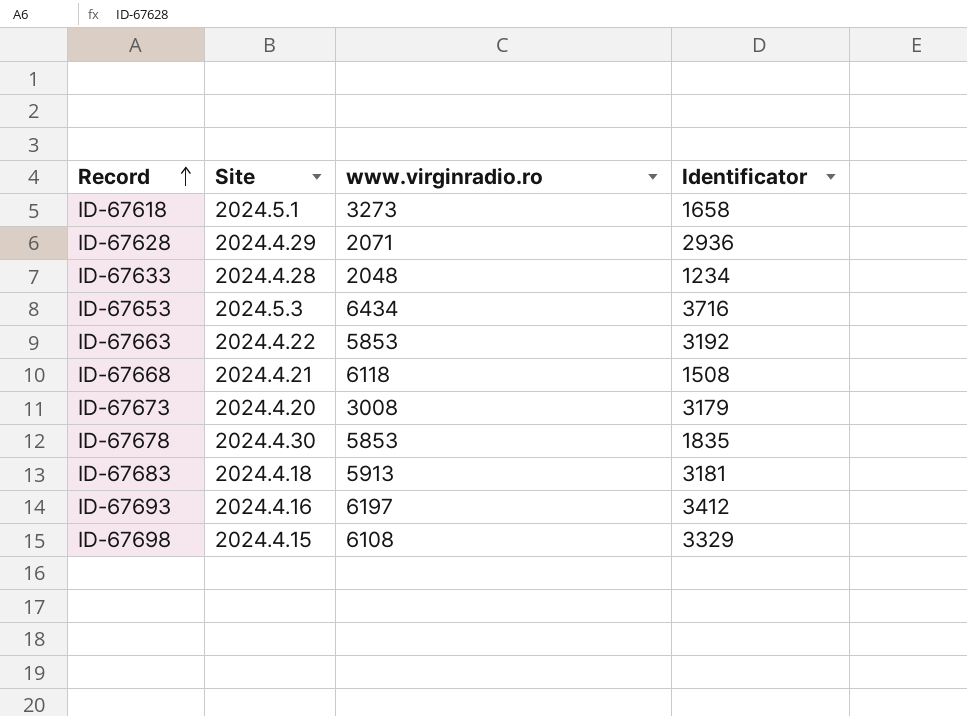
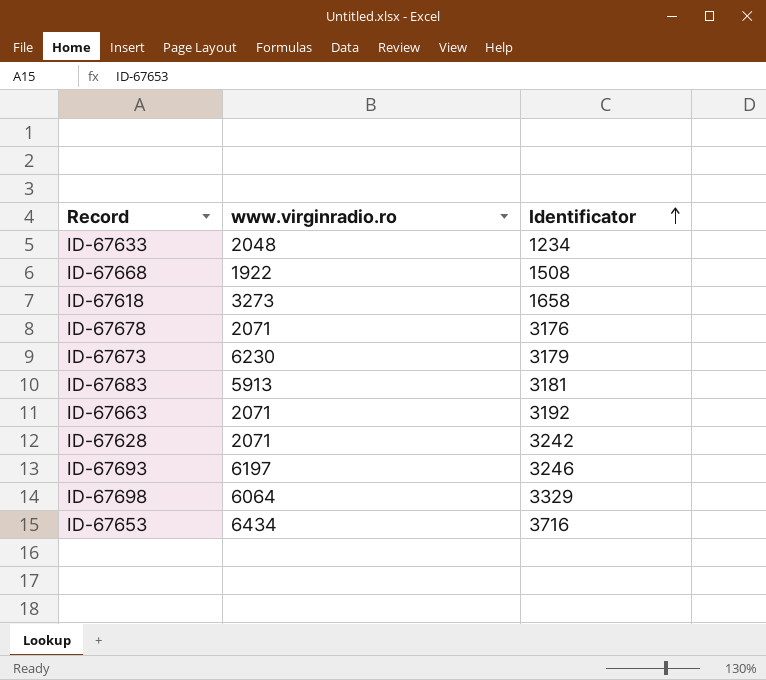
row order: Record ascending -> Identificator ascending
column Site | position: 2 -> none
ID-67668 | www.virginradio.ro: 6118 -> 1922
ID-67678 | www.virginradio.ro: 5853 -> 2071
ID-67678 | Identificator: 1835 -> 3176
ID-67673 | www.virginradio.ro: 3008 -> 6230
ID-67663 | www.virginradio.ro: 5853 -> 2071
ID-67628 | Identificator: 2936 -> 3242
ID-67693 | Identificator: 3412 -> 3246
ID-67698 | www.virginradio.ro: 6108 -> 6064

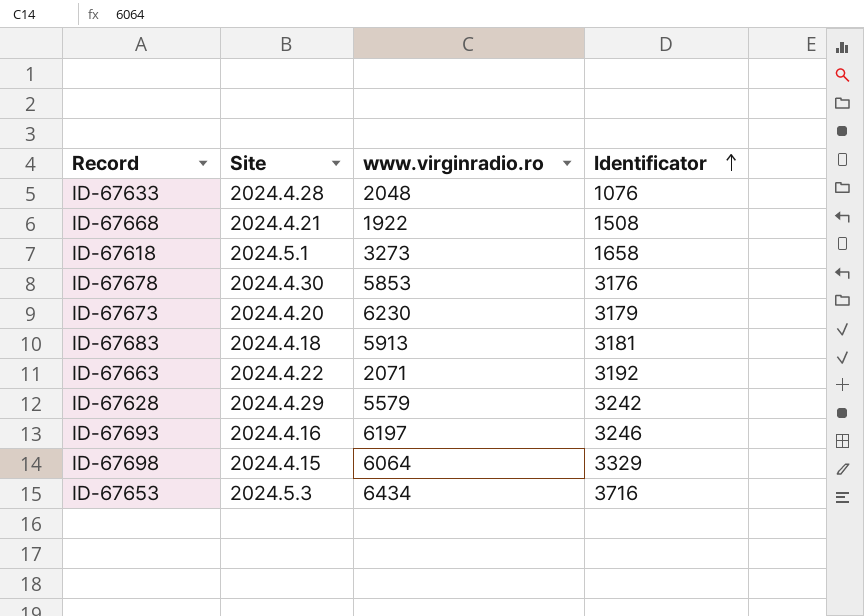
column Site | position: none -> 2
ID-67633 | Identificator: 1234 -> 1076
ID-67678 | www.virginradio.ro: 2071 -> 5853
ID-67628 | www.virginradio.ro: 2071 -> 5579

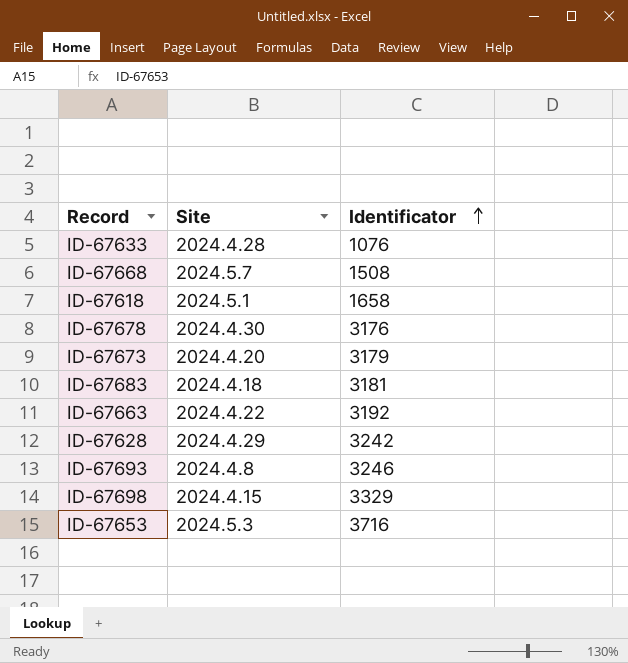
column www.virginradio.ro | position: 3 -> none
ID-67668 | Site: 2024.4.21 -> 2024.5.7
ID-67693 | Site: 2024.4.16 -> 2024.4.8

